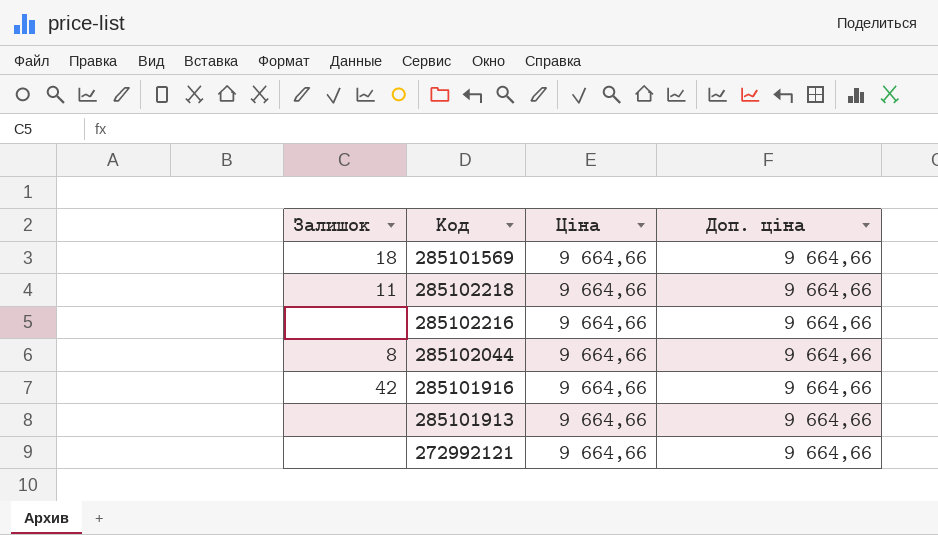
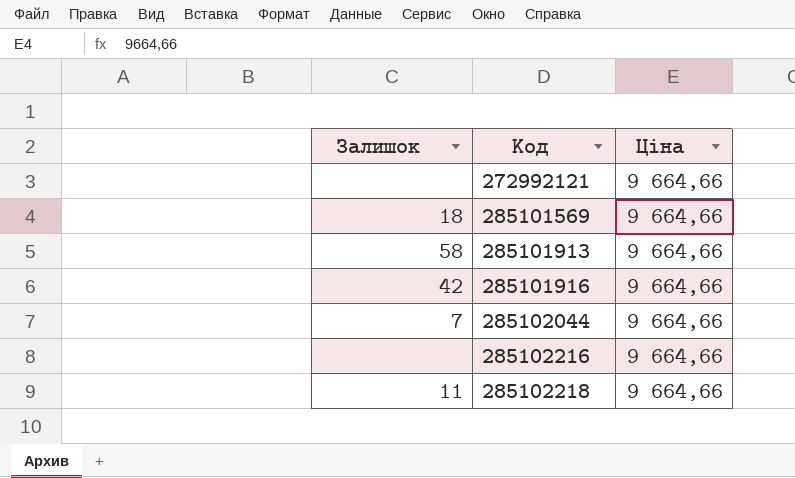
row order: none -> Код ascending
column Доп. ціна | position: 4 -> none
285101913 | Залишок: none -> 58
285102044 | Залишок: 8 -> 7

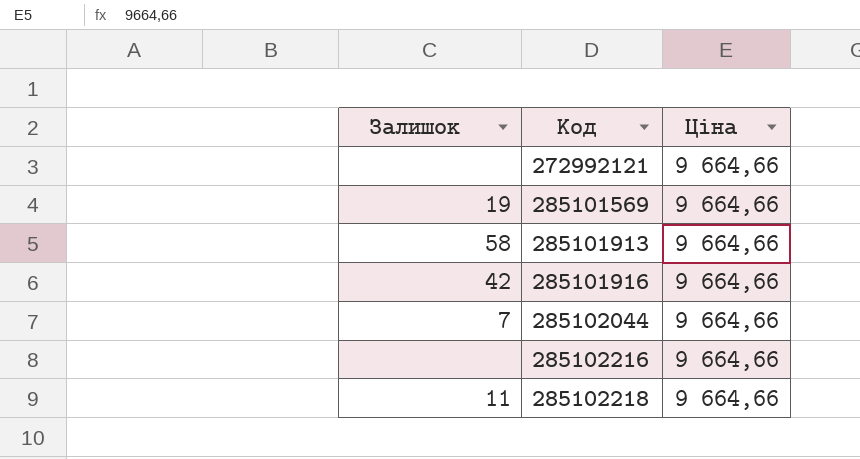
285101569 | Залишок: 18 -> 19

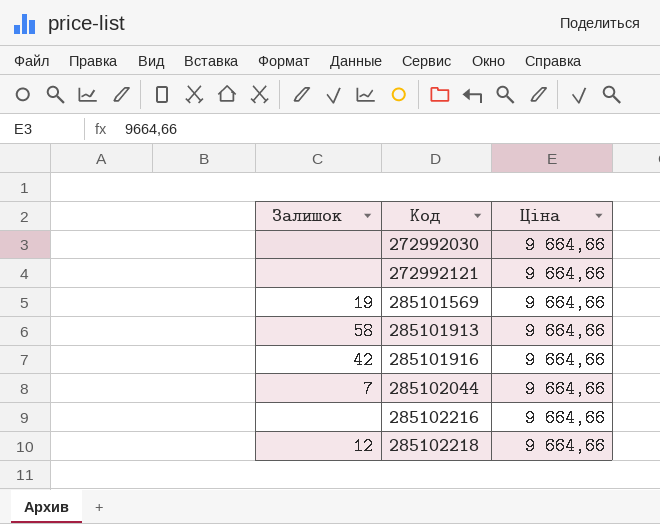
row 272992030: none -> none | 9 664,66
285102218 | Залишок: 11 -> 12

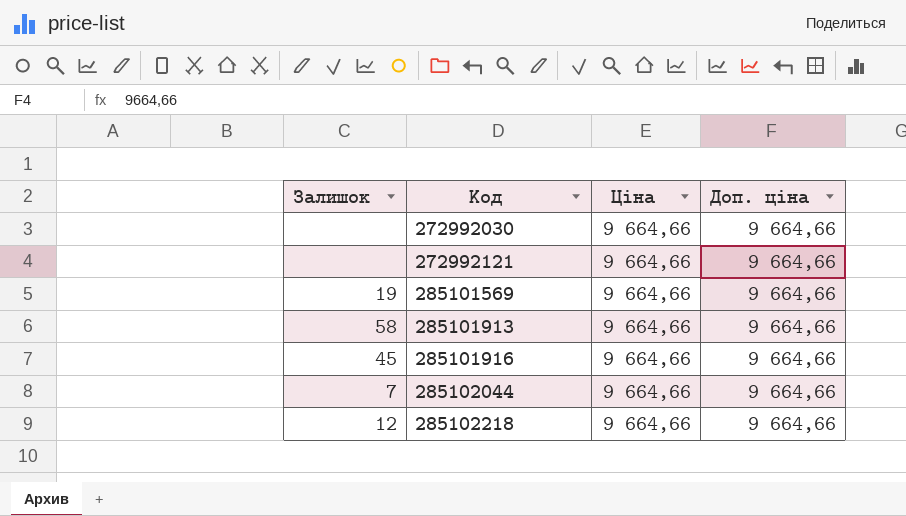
column Доп. ціна | position: none -> 4
row 285102216: none | 9 664,66 -> none
285101916 | Залишок: 42 -> 45

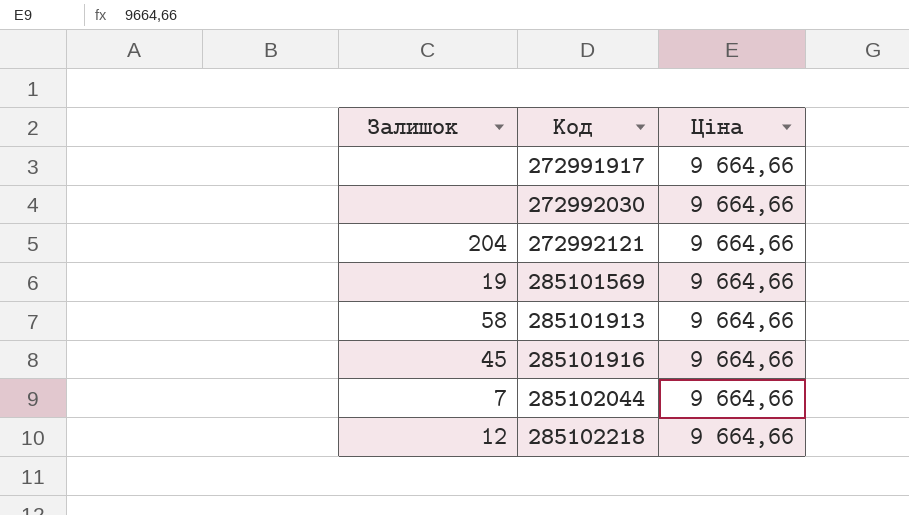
column Доп. ціна | position: 4 -> none
row 272991917: none -> none | 9 664,66
272992121 | Залишок: none -> 204

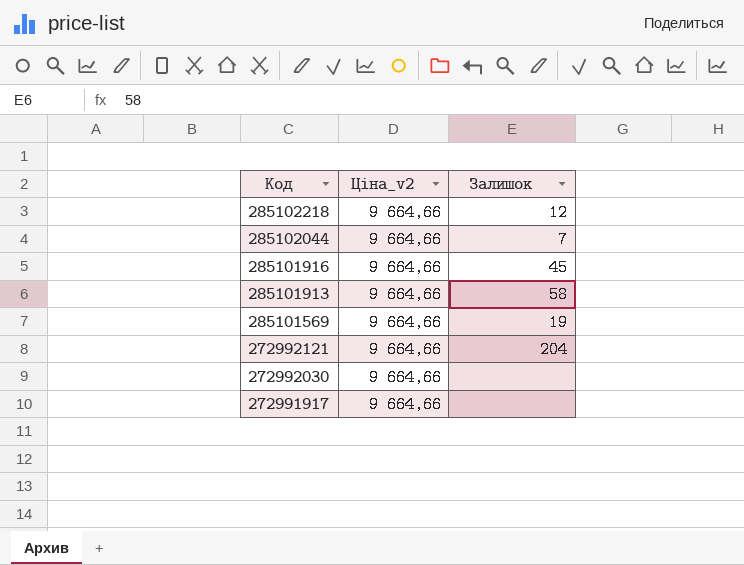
row order: Код ascending -> Код descending
column name: Ціна -> Ціна_v2
column Залишок | position: 1 -> 3

